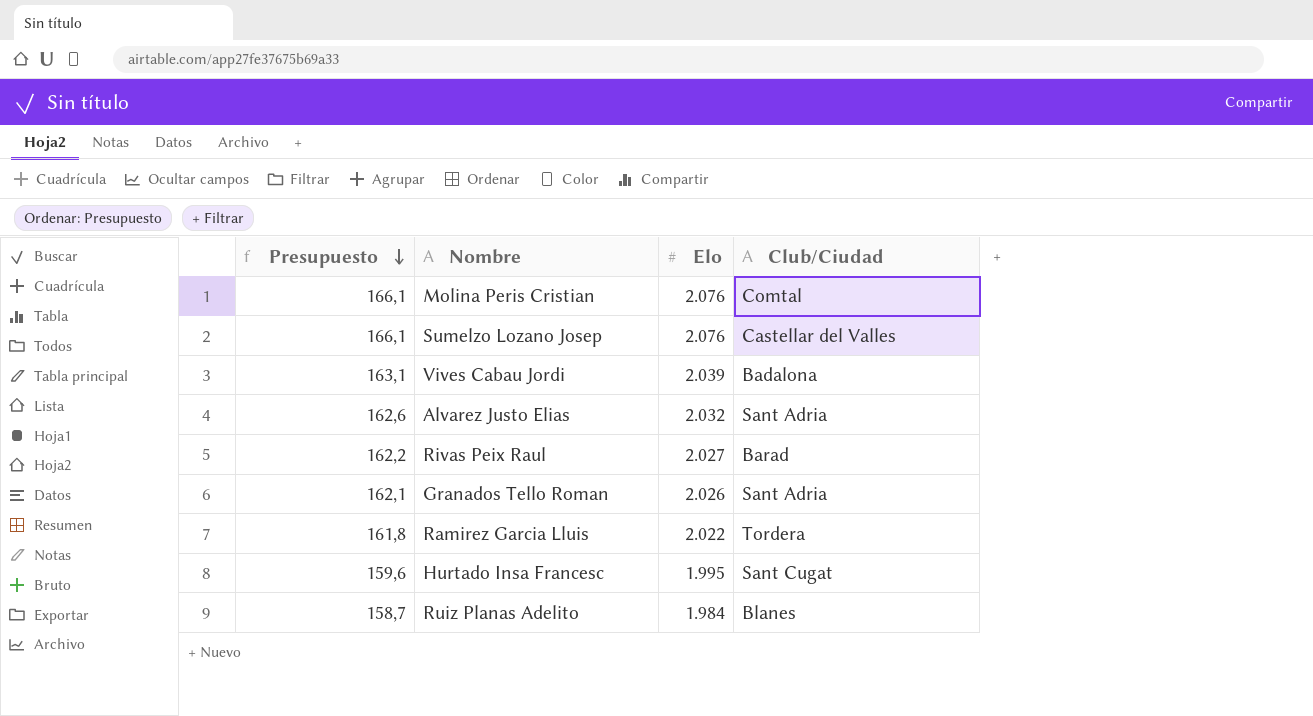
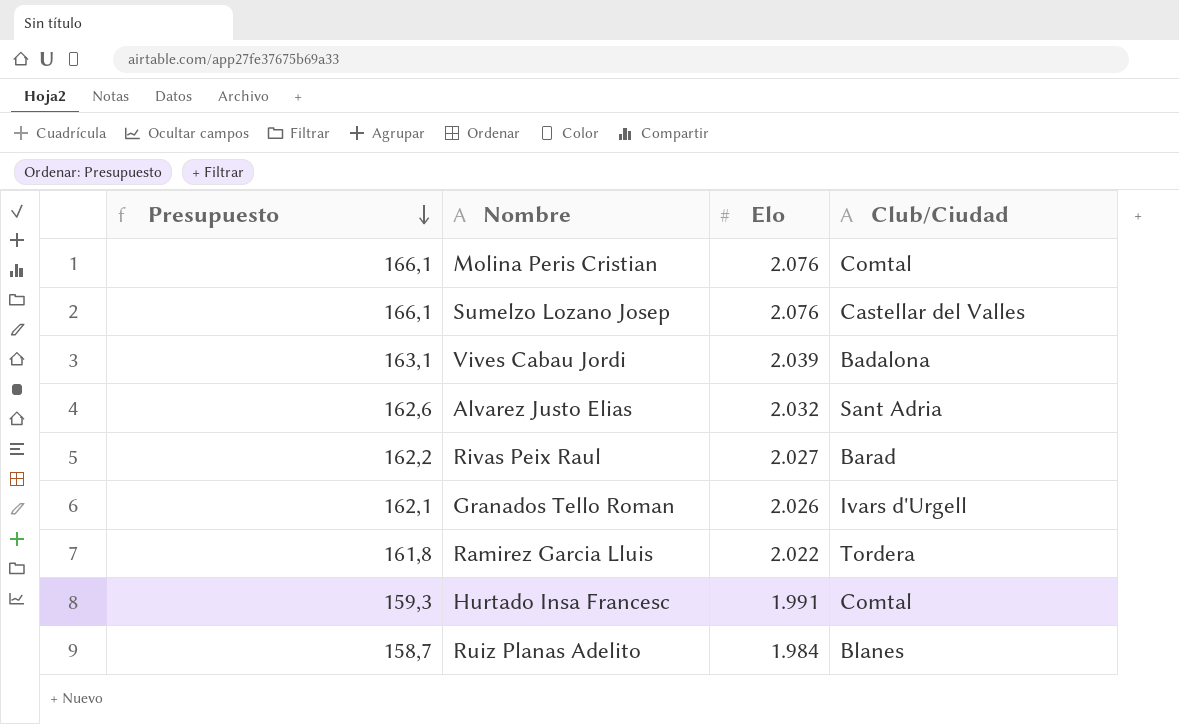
Granados Tello Roman | Club/Ciudad: Sant Adria -> Ivars d'Urgell
Hurtado Insa Francesc | Presupuesto: 159,6 -> 159,3
Hurtado Insa Francesc | Elo: 1.995 -> 1.991
Hurtado Insa Francesc | Club/Ciudad: Sant Cugat -> Comtal

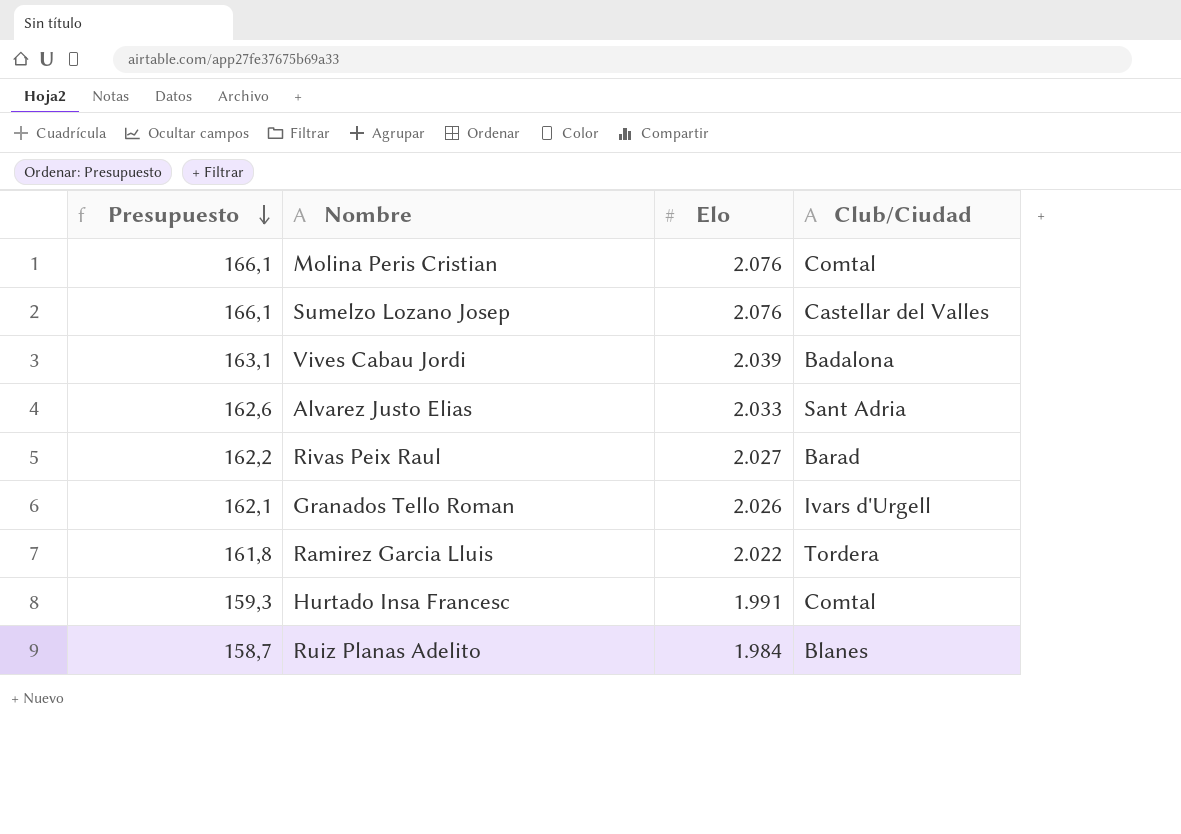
Alvarez Justo Elias | Elo: 2.032 -> 2.033

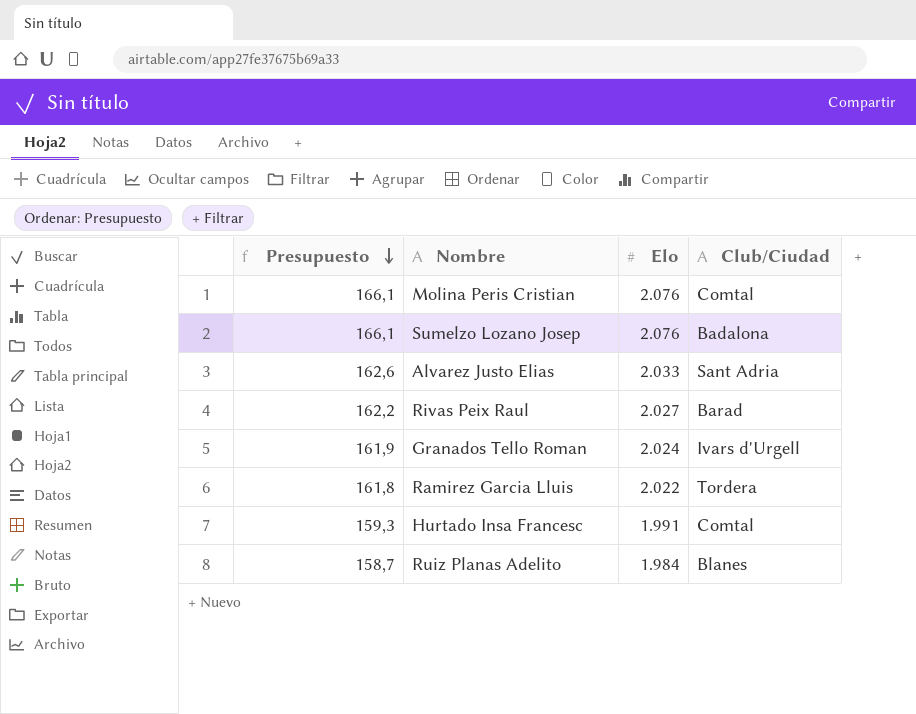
row Vives Cabau Jordi: 163,1 | 2.039 | Badalona -> none
Sumelzo Lozano Josep | Club/Ciudad: Castellar del Valles -> Badalona
Granados Tello Roman | Presupuesto: 162,1 -> 161,9
Granados Tello Roman | Elo: 2.026 -> 2.024

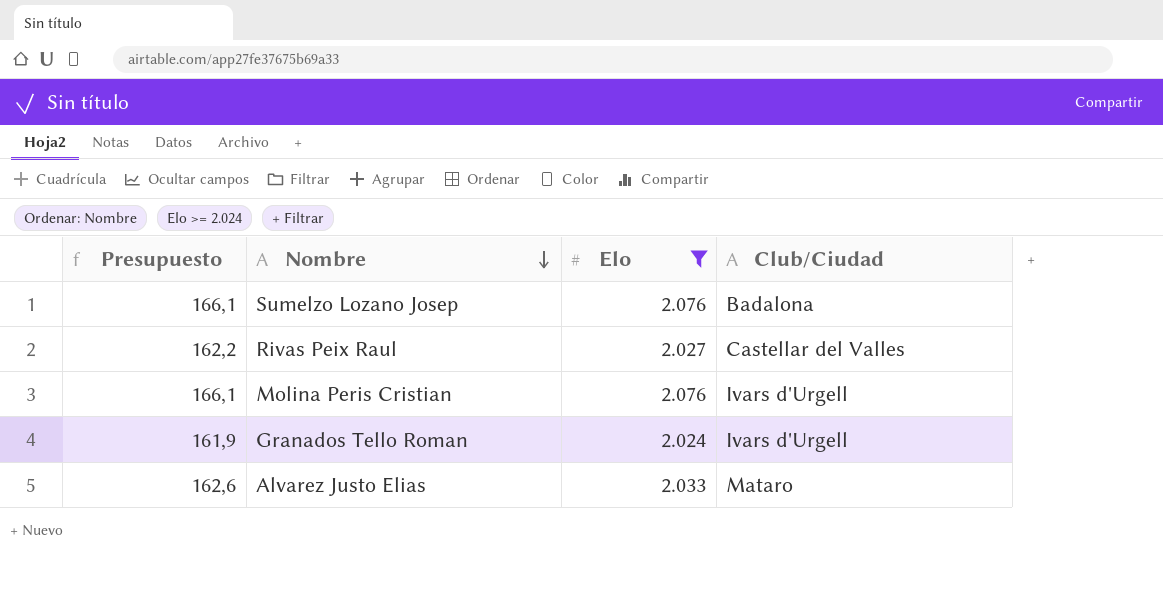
filter: none -> Elo >= 2.024
row order: Presupuesto descending -> Nombre descending
Rivas Peix Raul | Club/Ciudad: Barad -> Castellar del Valles
Molina Peris Cristian | Club/Ciudad: Comtal -> Ivars d'Urgell
Alvarez Justo Elias | Club/Ciudad: Sant Adria -> Mataro

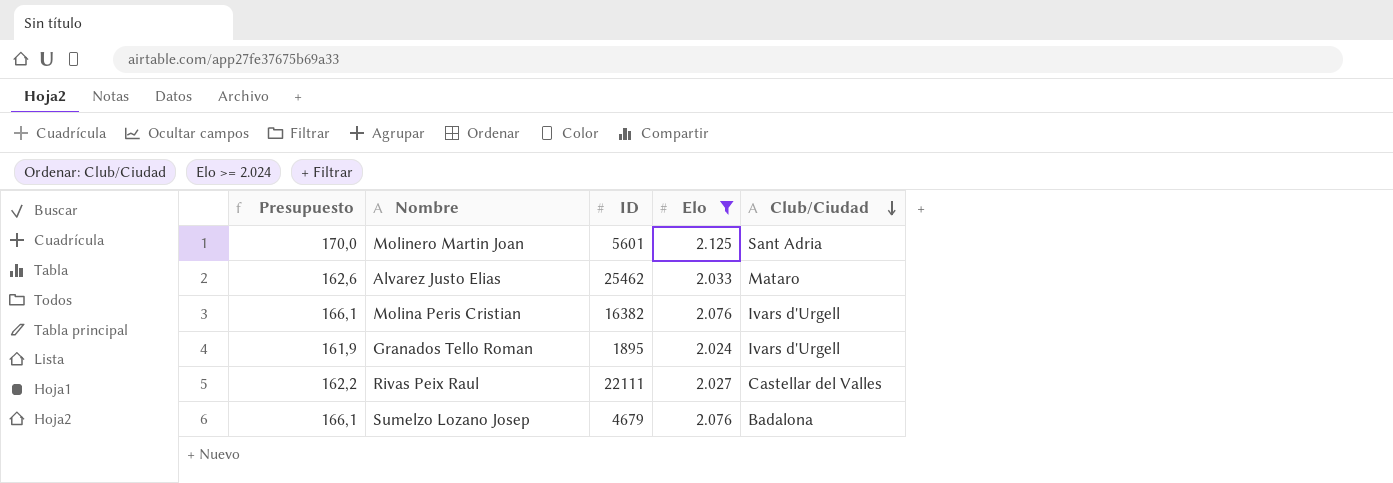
row order: Nombre descending -> Club/Ciudad descending
column ID | position: none -> 3
row Molinero Martin Joan: none -> 170,0 | 5601 | 2.125 | Sant Adria

